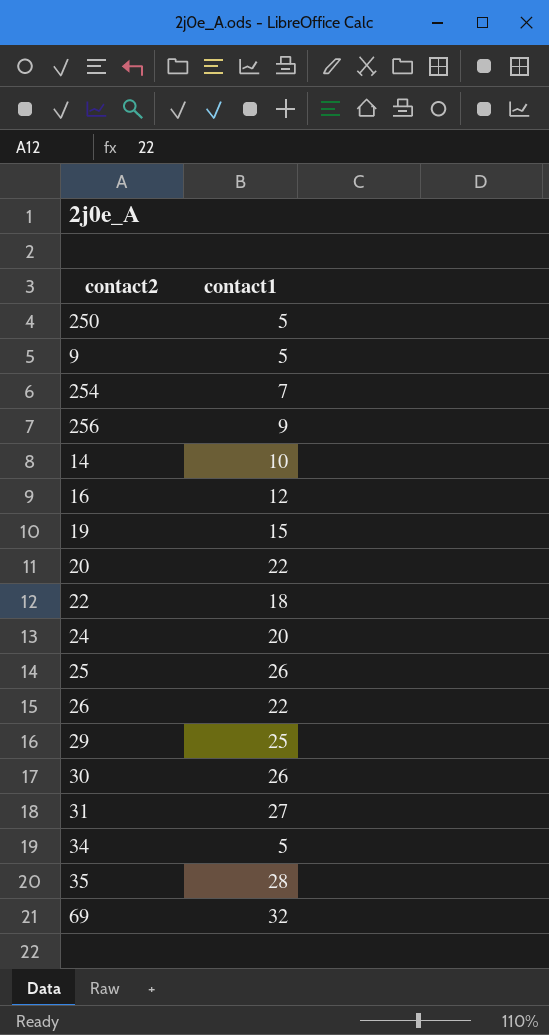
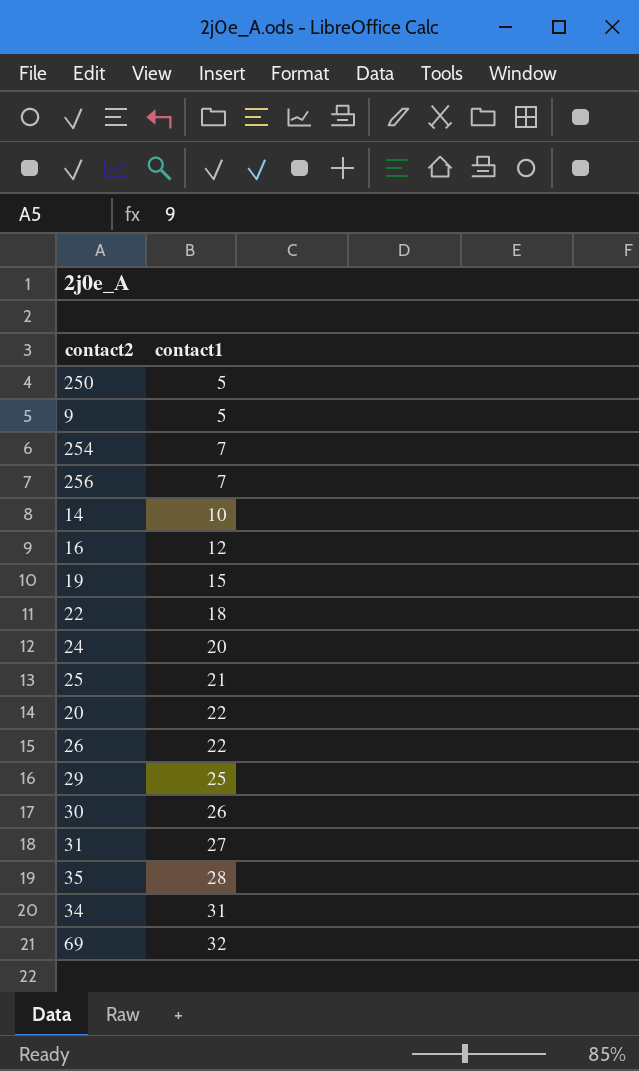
row order: none -> contact1 ascending
256 | contact1: 9 -> 7
25 | contact1: 26 -> 21
34 | contact1: 5 -> 31

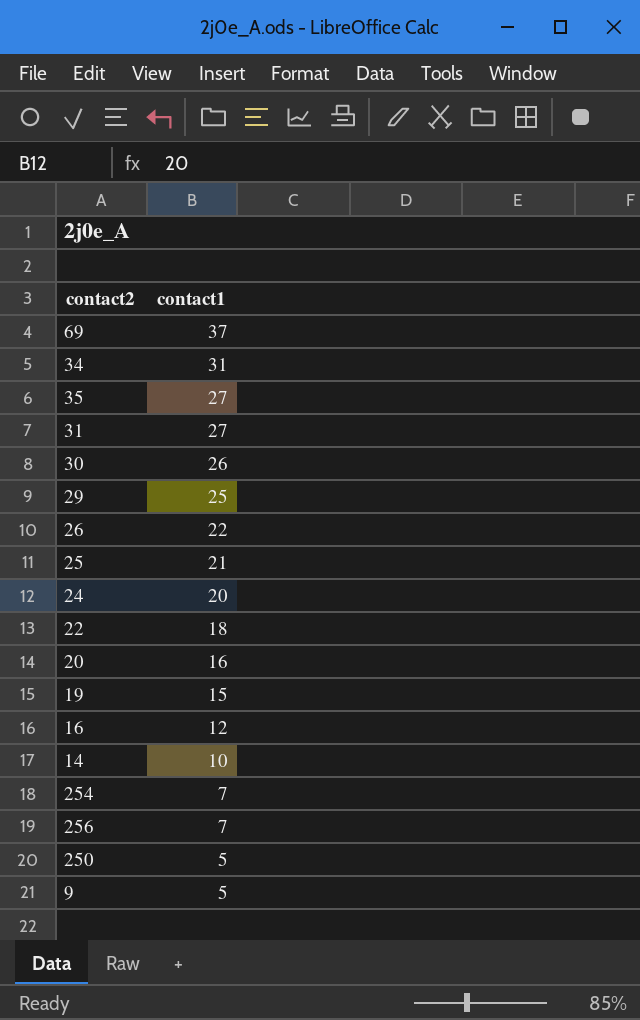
row order: contact1 ascending -> contact1 descending
69 | contact1: 32 -> 37
35 | contact1: 28 -> 27
20 | contact1: 22 -> 16

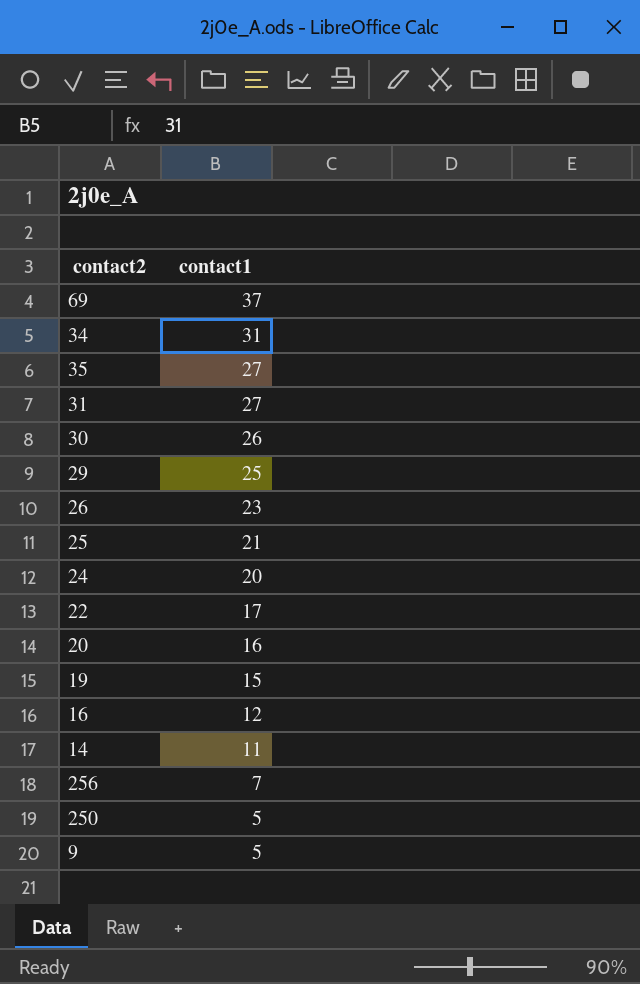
row 254: 7 -> none
26 | contact1: 22 -> 23
22 | contact1: 18 -> 17
14 | contact1: 10 -> 11

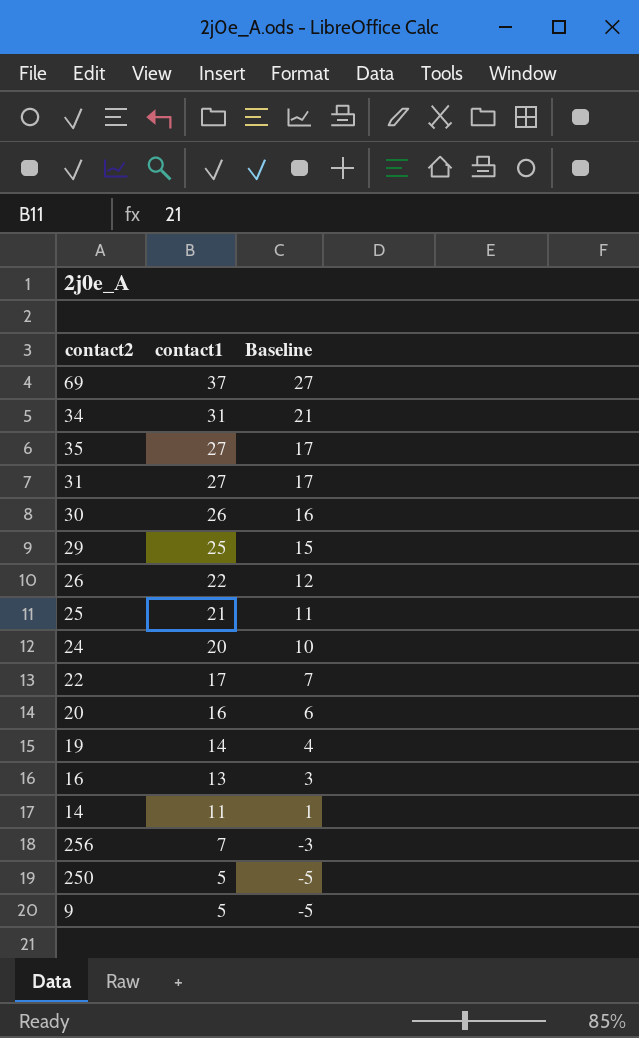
column Baseline | formula: none -> [contact1] - 10
26 | contact1: 23 -> 22
19 | contact1: 15 -> 14
16 | contact1: 12 -> 13

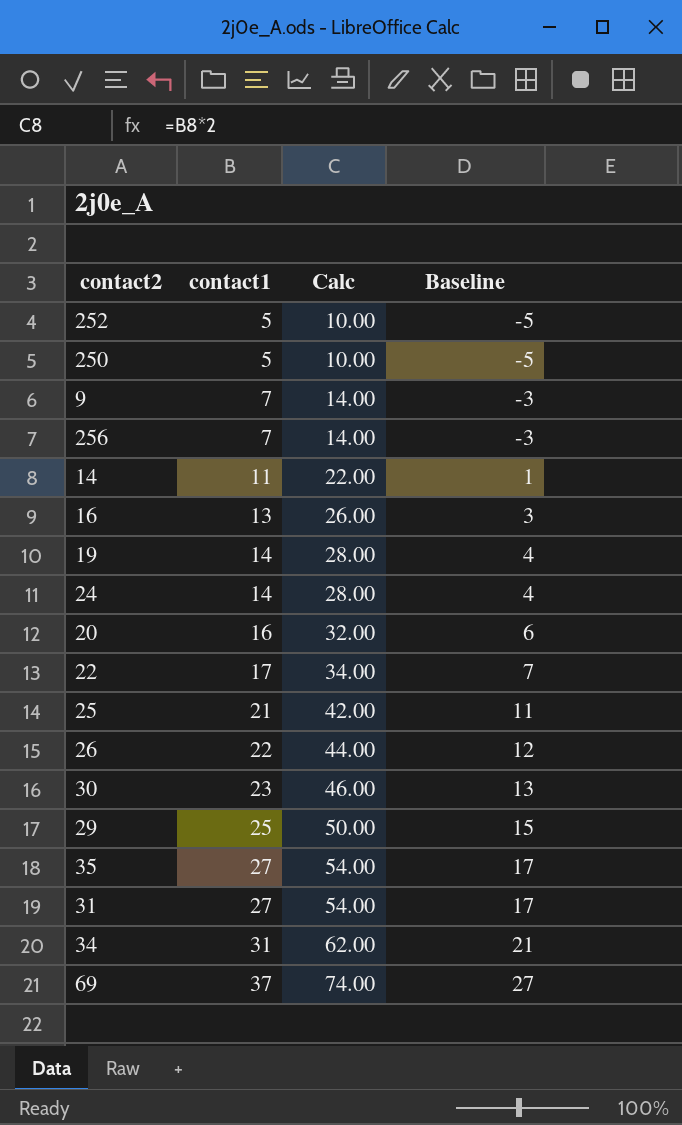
row order: contact1 descending -> contact1 ascending
column Calc | formula: none -> [contact1] * 2
row 252: none -> 5 | 10.00 | -5
9 | contact1: 5 -> 7
9 | Baseline: -5 -> -3
24 | contact1: 20 -> 14
24 | Baseline: 10 -> 4
30 | contact1: 26 -> 23
30 | Baseline: 16 -> 13

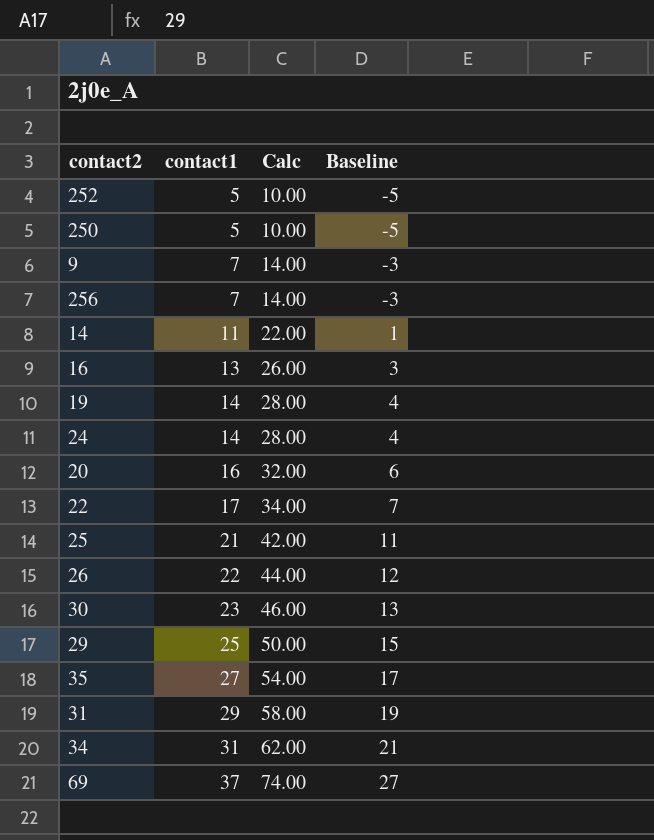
31 | contact1: 27 -> 29
31 | Calc: 54.00 -> 58.00
31 | Baseline: 17 -> 19

